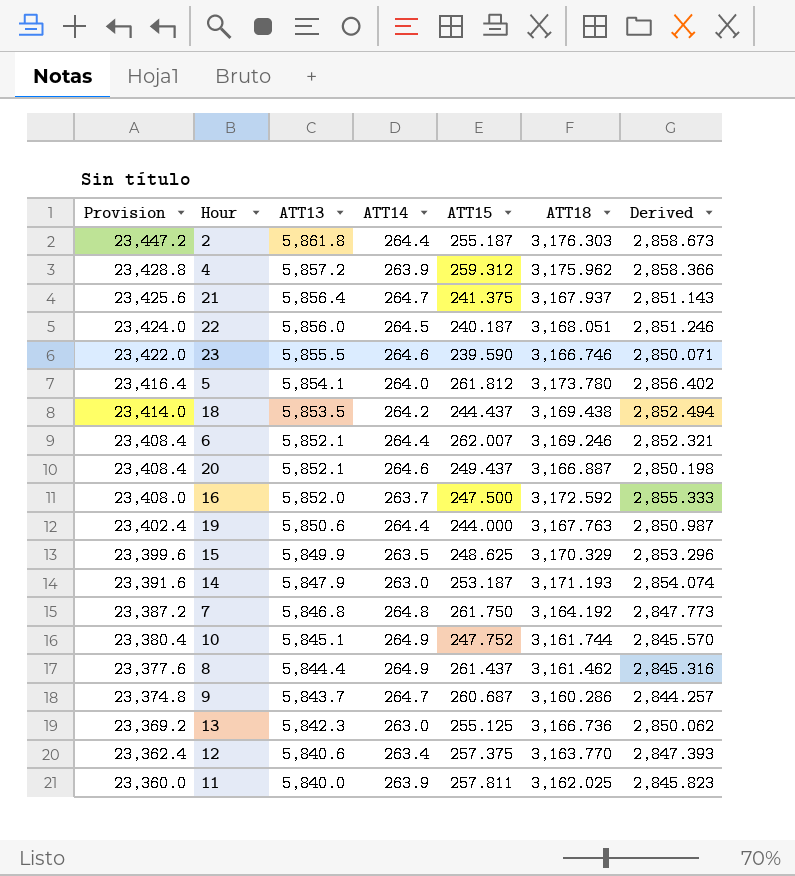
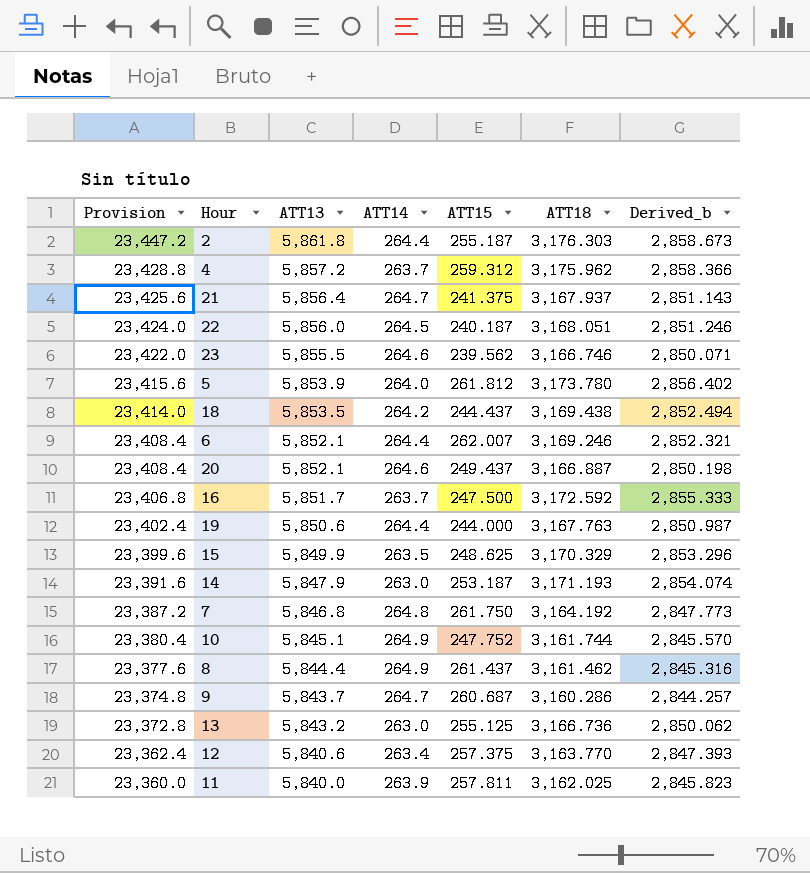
column name: Derived -> Derived_b
4 | ATT14: 263.9 -> 263.7
23 | ATT15: 239.590 -> 239.562
5 | Provision: 23,416.4 -> 23,415.6
5 | ATT13: 5,854.1 -> 5,853.9
16 | Provision: 23,408.0 -> 23,406.8
16 | ATT13: 5,852.0 -> 5,851.7
13 | Provision: 23,369.2 -> 23,372.8
13 | ATT13: 5,842.3 -> 5,843.2

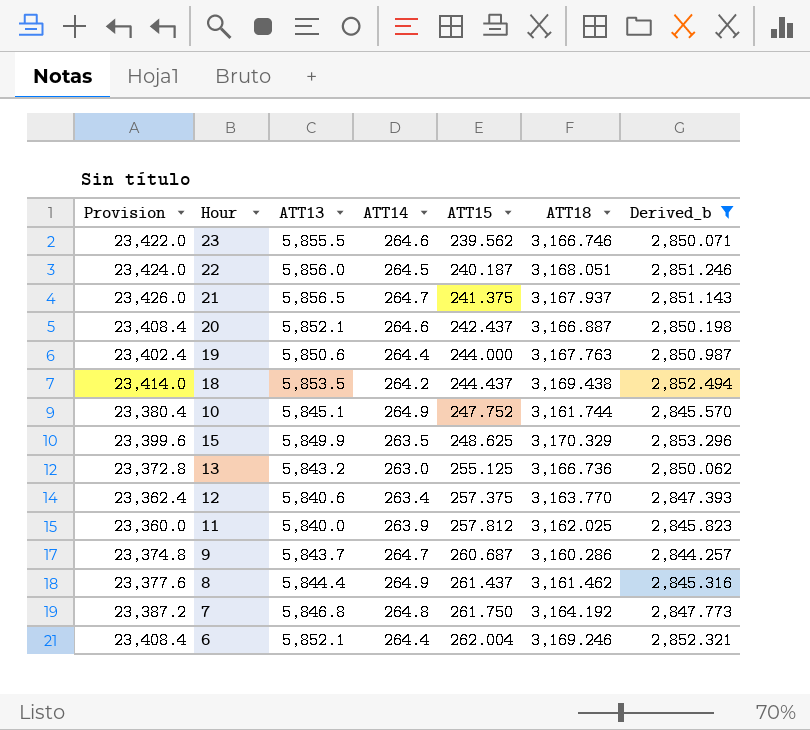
filter: none -> Derived_b <= 2,853.296
row order: Provision descending -> ATT15 ascending
21 | Provision: 23,425.6 -> 23,426.0
21 | ATT13: 5,856.4 -> 5,856.5
20 | ATT15: 249.437 -> 242.437
11 | ATT15: 257.811 -> 257.812
6 | ATT15: 262.007 -> 262.004

